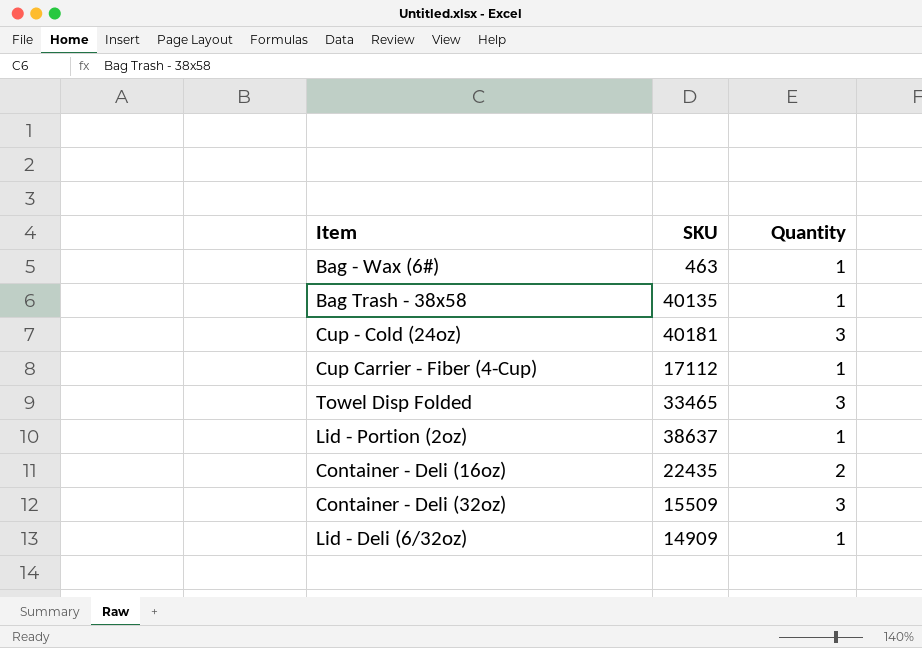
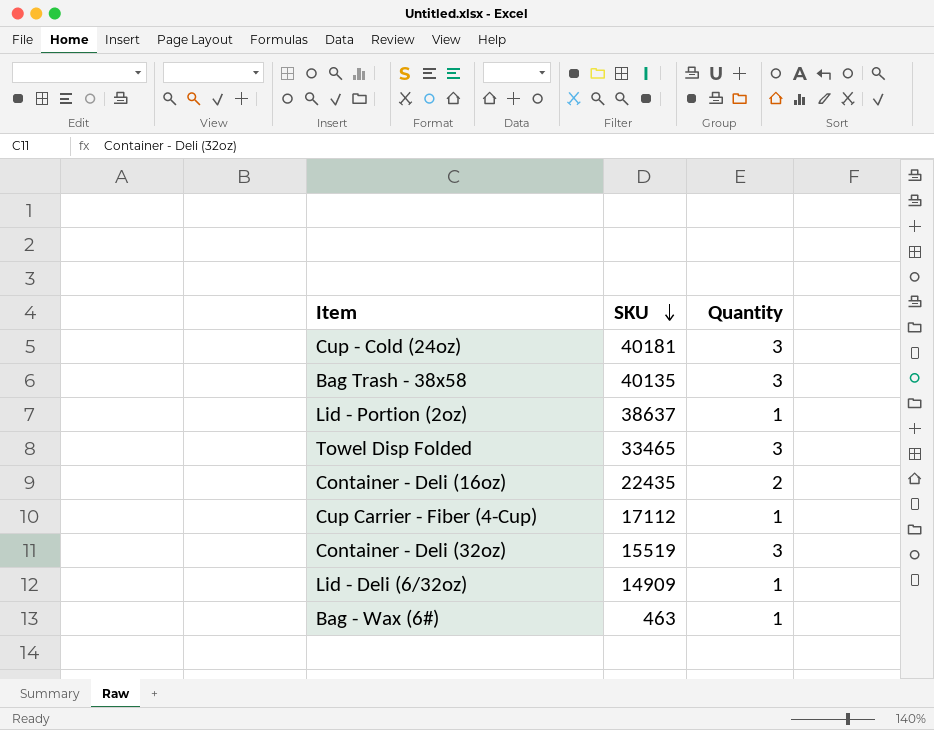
row order: none -> SKU descending
Bag Trash - 38x58 | Quantity: 1 -> 3
Container - Deli (32oz) | SKU: 15509 -> 15519

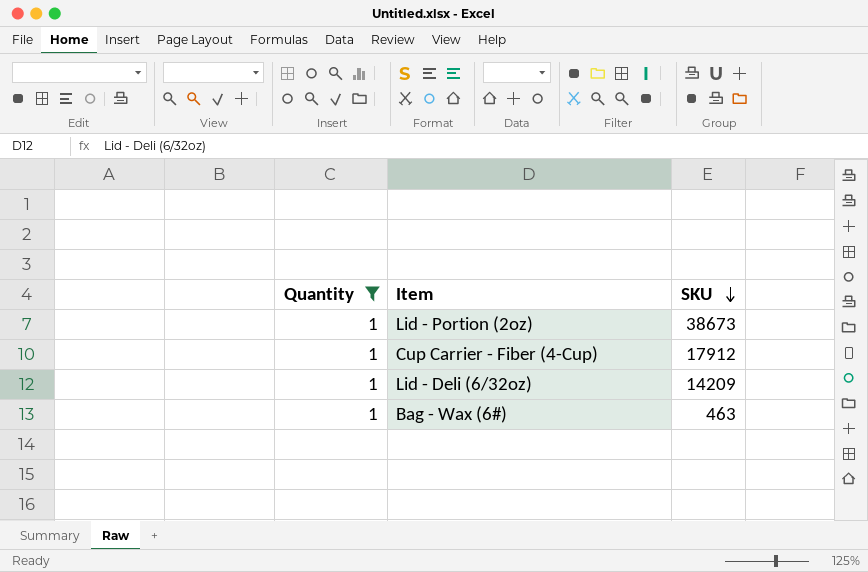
filter: none -> Quantity = 1
column Quantity | position: 3 -> 1
Lid - Portion (2oz) | SKU: 38637 -> 38673
Cup Carrier - Fiber (4-Cup) | SKU: 17112 -> 17912
Lid - Deli (6/32oz) | SKU: 14909 -> 14209

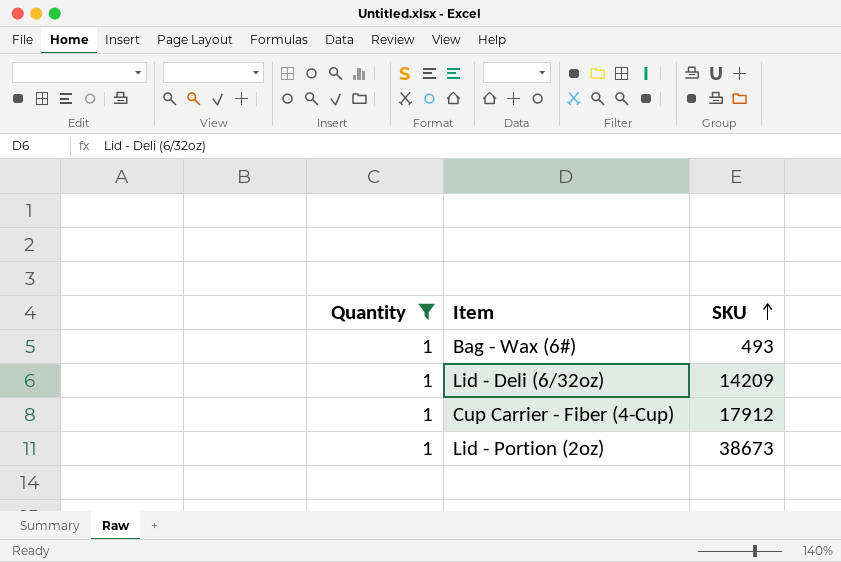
row order: SKU descending -> SKU ascending
Bag - Wax (6#) | SKU: 463 -> 493

